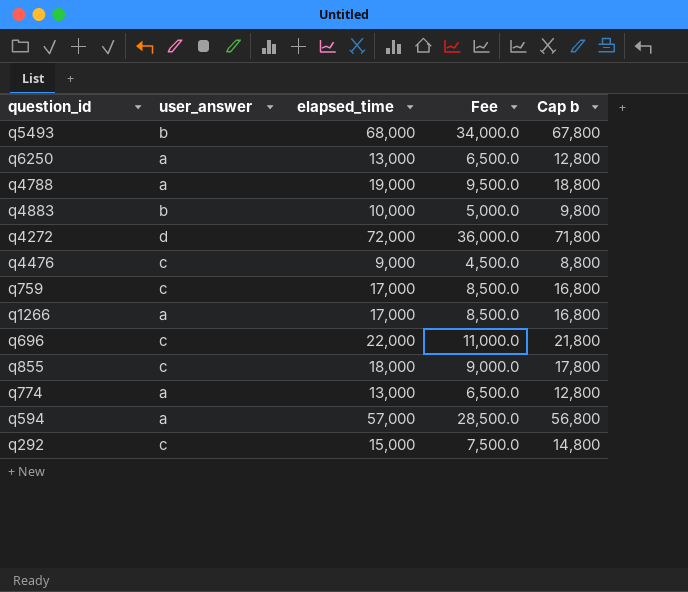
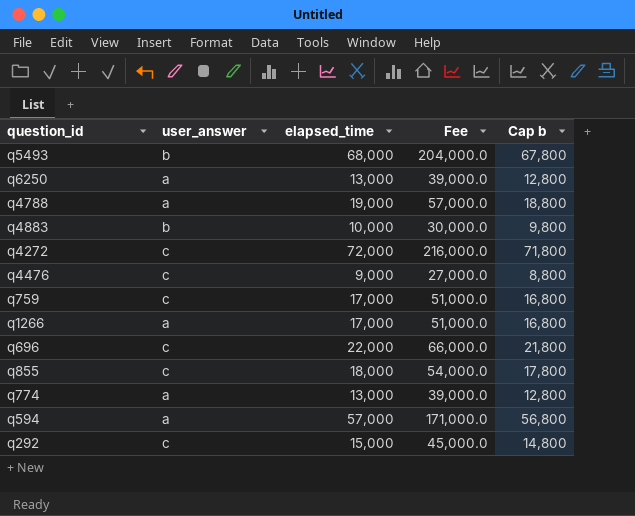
column Fee | formula: [elapsed_time] * 0.5 -> [elapsed_time] * 3
q4272 | user_answer: d -> c

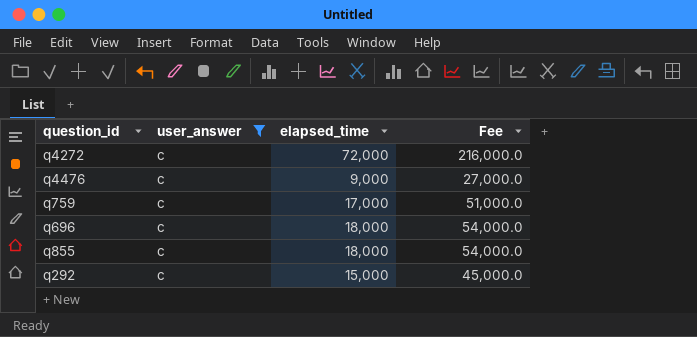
filter: none -> user_answer = c
column Cap b | formula: [elapsed_time] - 200 -> none
q696 | elapsed_time: 22,000 -> 18,000
q696 | Fee: 66,000.0 -> 54,000.0

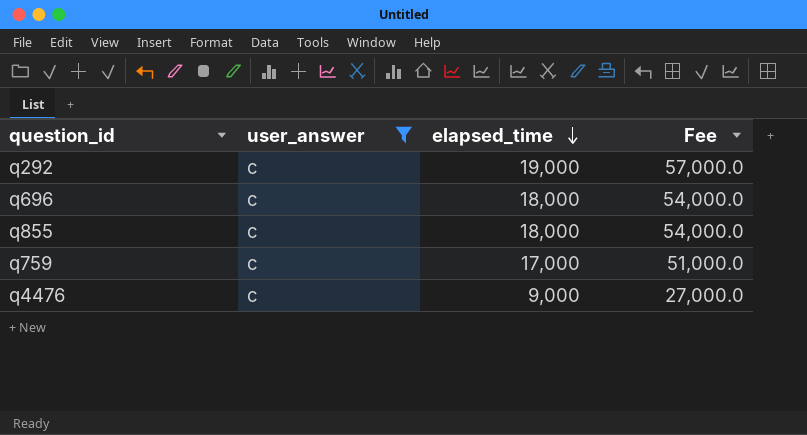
row order: none -> elapsed_time descending
row q4272: c | 72,000 | 216,000.0 -> none
q292 | elapsed_time: 15,000 -> 19,000
q292 | Fee: 45,000.0 -> 57,000.0

